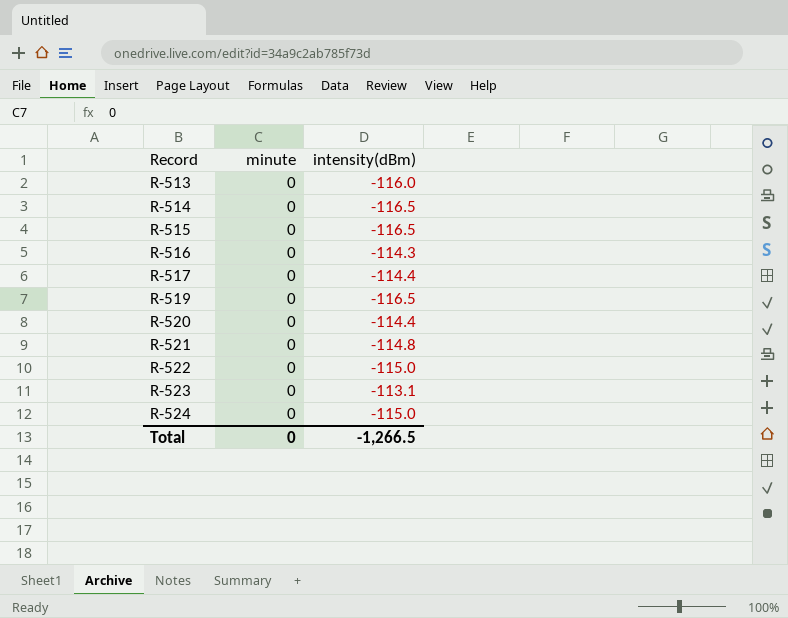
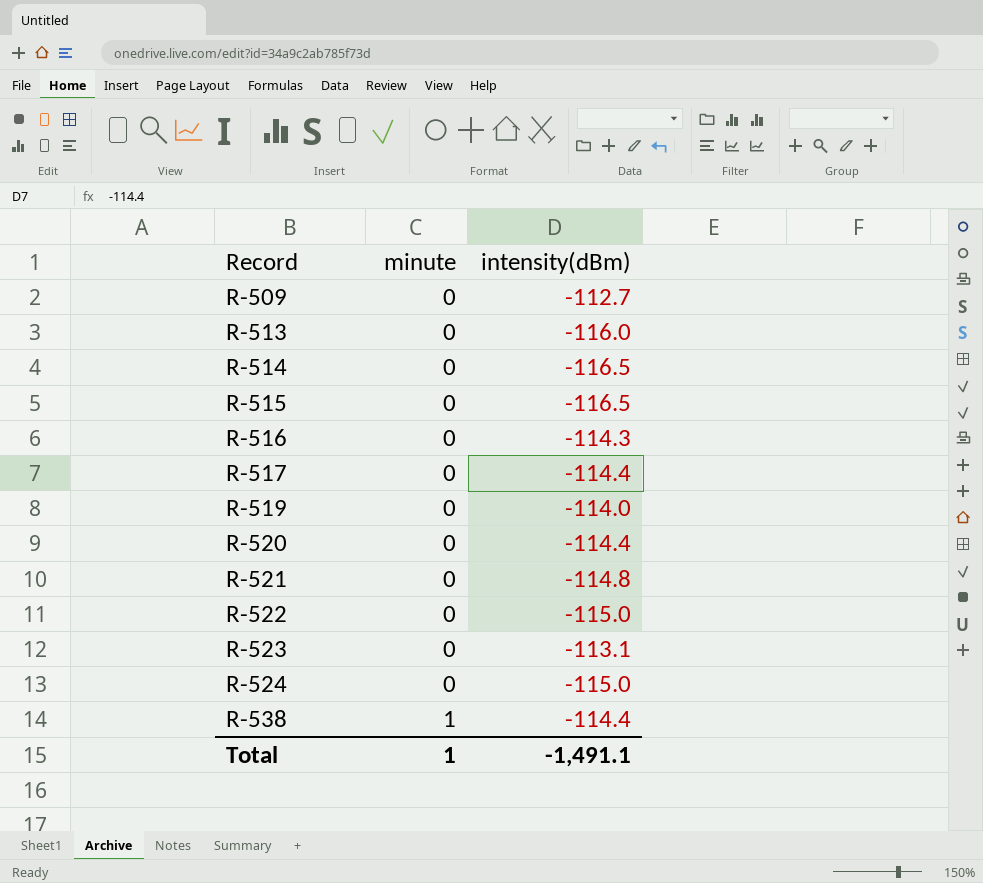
row R-509: none -> 0 | -112.7
R-519 | intensity(dBm): -116.5 -> -114.0
row R-538: none -> 1 | -114.4
Total | minute: 0 -> 1
Total | intensity(dBm): -1,266.5 -> -1,491.1

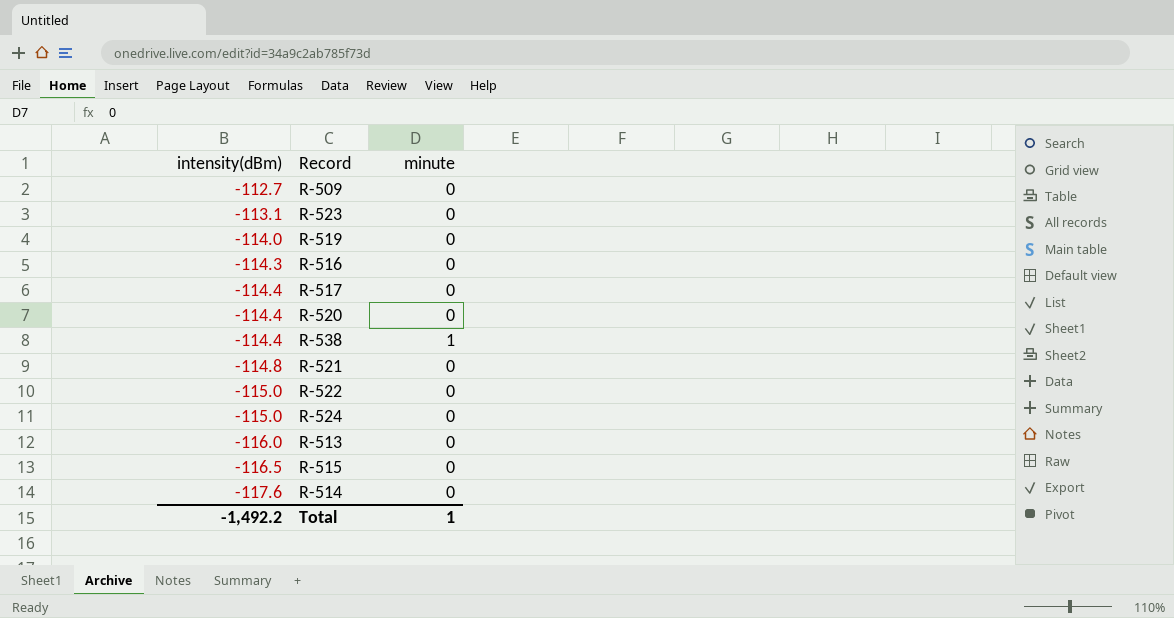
row order: Record ascending -> intensity(dBm) descending
column intensity(dBm) | position: 3 -> 1
R-514 | intensity(dBm): -116.5 -> -117.6
Total | intensity(dBm): -1,491.1 -> -1,492.2

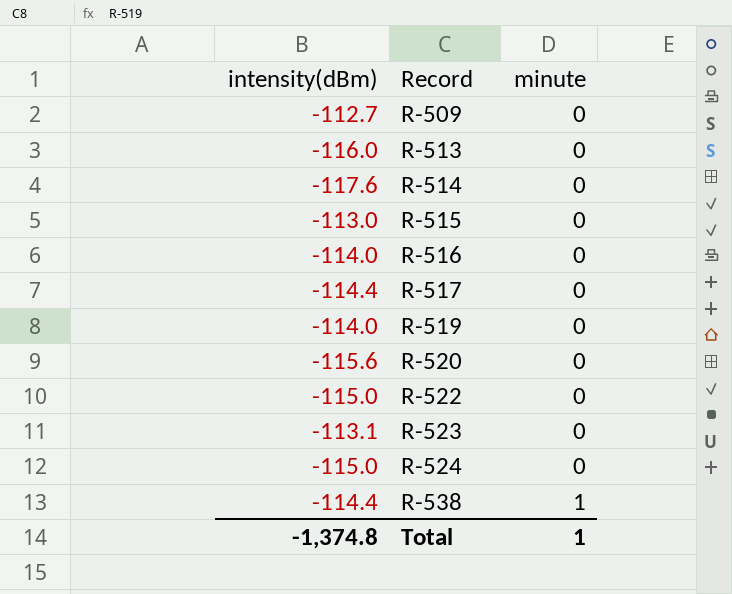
row order: intensity(dBm) descending -> Record ascending
row R-521: -114.8 | 0 -> none
R-515 | intensity(dBm): -116.5 -> -113.0
R-516 | intensity(dBm): -114.3 -> -114.0
R-520 | intensity(dBm): -114.4 -> -115.6
Total | intensity(dBm): -1,492.2 -> -1,374.8

